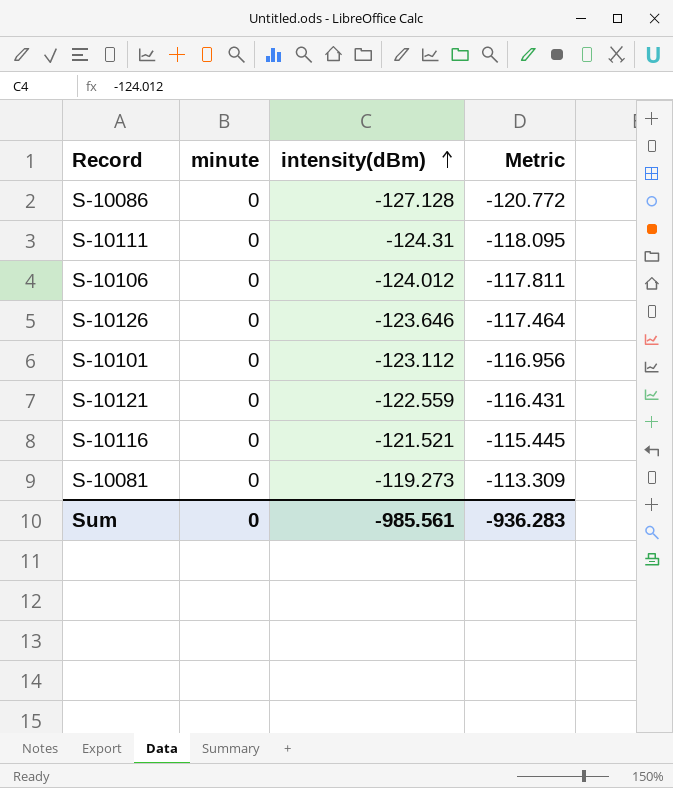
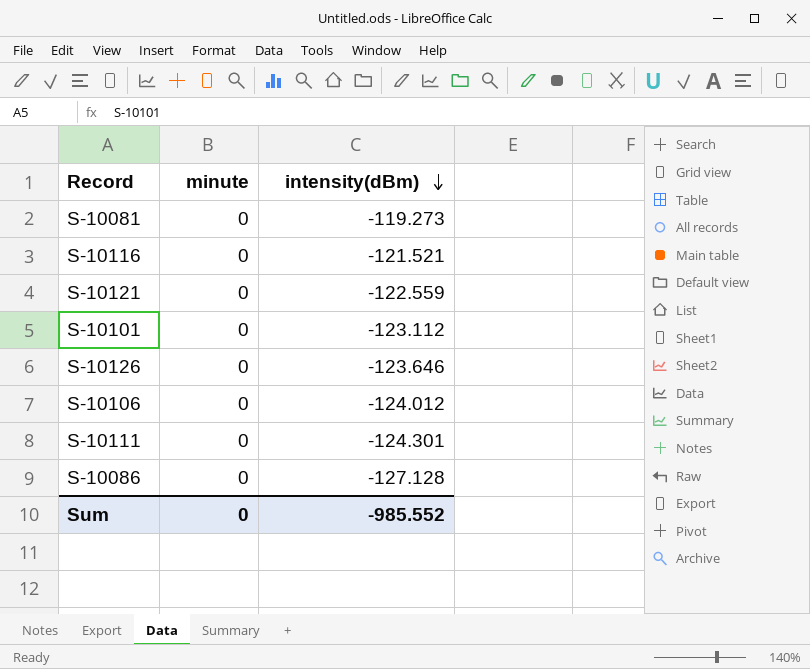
row order: intensity(dBm) ascending -> intensity(dBm) descending
column Metric | formula: [intensity(dBm)] * 0.95 -> none
S-10111 | intensity(dBm): -124.31 -> -124.301
Sum | intensity(dBm): -985.561 -> -985.552

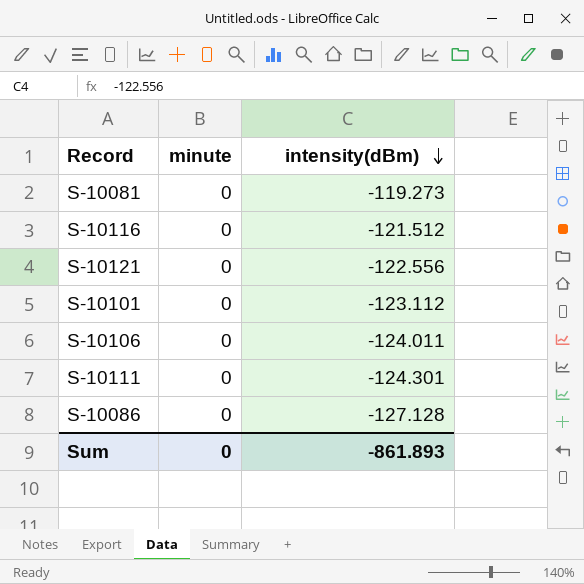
row S-10126: 0 | -123.646 -> none
S-10116 | intensity(dBm): -121.521 -> -121.512
S-10121 | intensity(dBm): -122.559 -> -122.556
S-10106 | intensity(dBm): -124.012 -> -124.011
Sum | intensity(dBm): -985.552 -> -861.893

